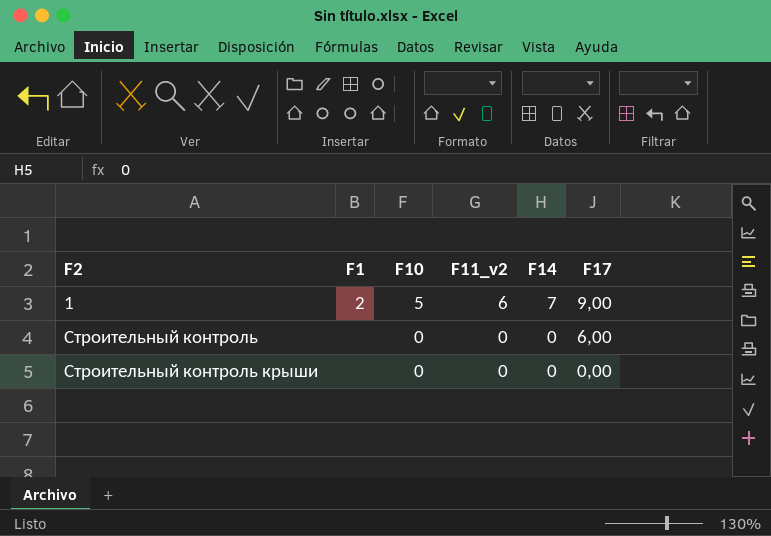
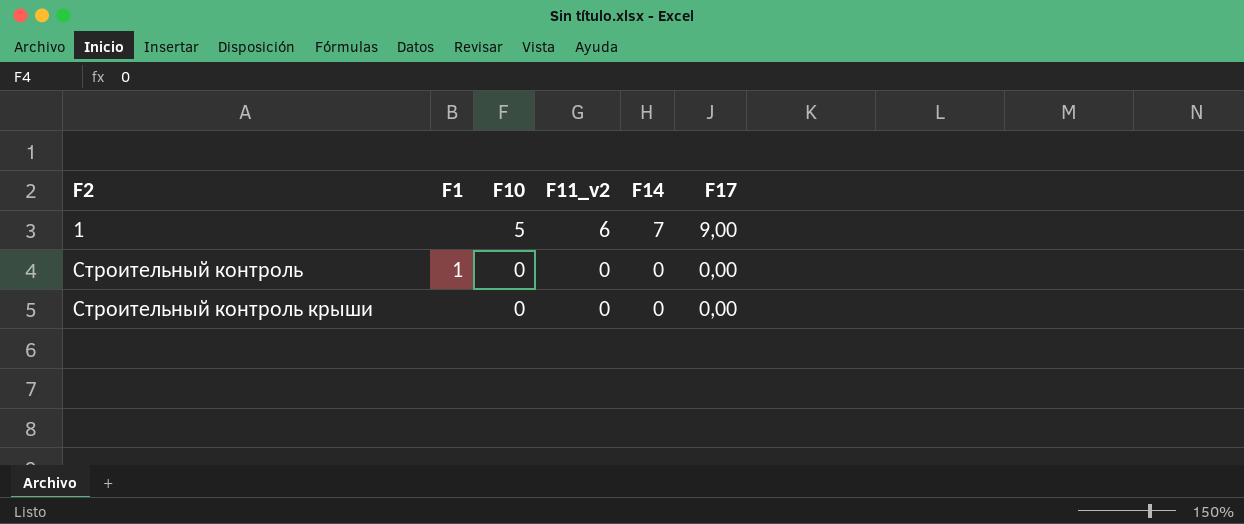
1 | F1: 2 -> none
Строительный контроль | F1: none -> 1
Строительный контроль | F17: 6,00 -> 0,00

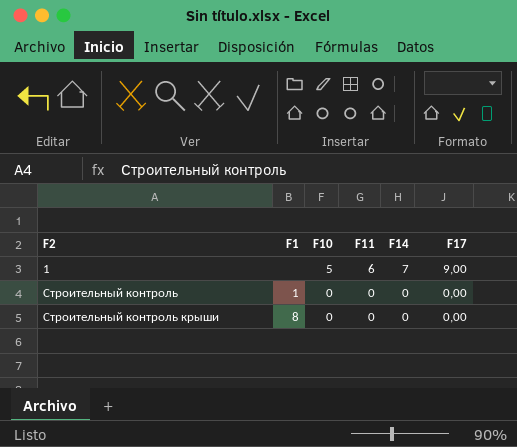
column name: F11_v2 -> F11
Строительный контроль крыши | F1: none -> 8

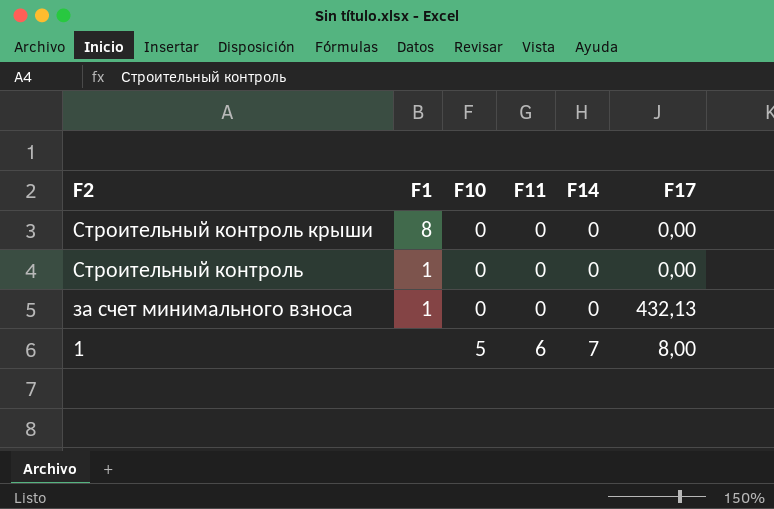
row order: F2 ascending -> F2 descending
row за счет минимального взноса: none -> 1 | 0 | 0 | 0 | 432,13
1 | F17: 9,00 -> 8,00

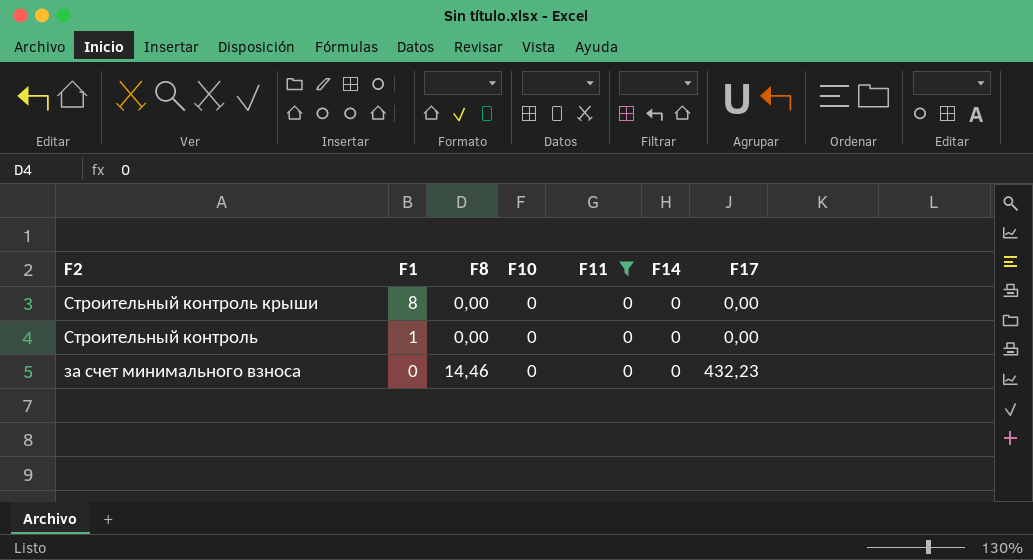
filter: none -> F11 = 0
column F8 | position: none -> 3
за счет минимального взноса | F1: 1 -> 0
за счет минимального взноса | F17: 432,13 -> 432,23

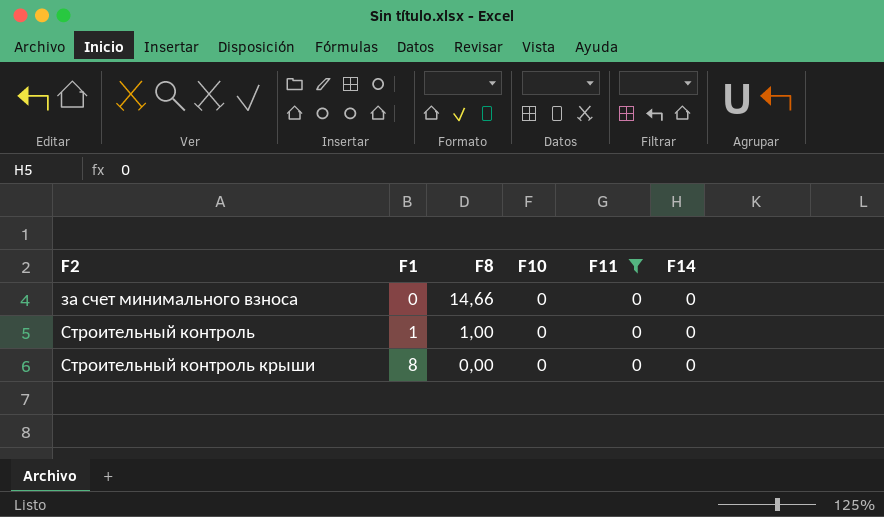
row order: F2 descending -> F2 ascending
column F17 | position: 7 -> none
за счет минимального взноса | F8: 14,46 -> 14,66
Строительный контроль | F8: 0,00 -> 1,00

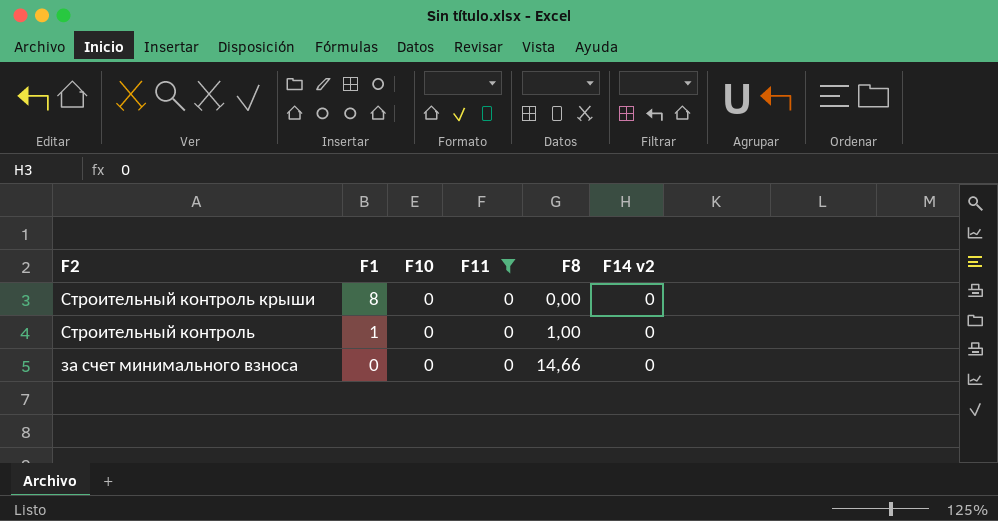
row order: F2 ascending -> F2 descending
column F8 | position: 3 -> 5
column name: F14 -> F14 v2

